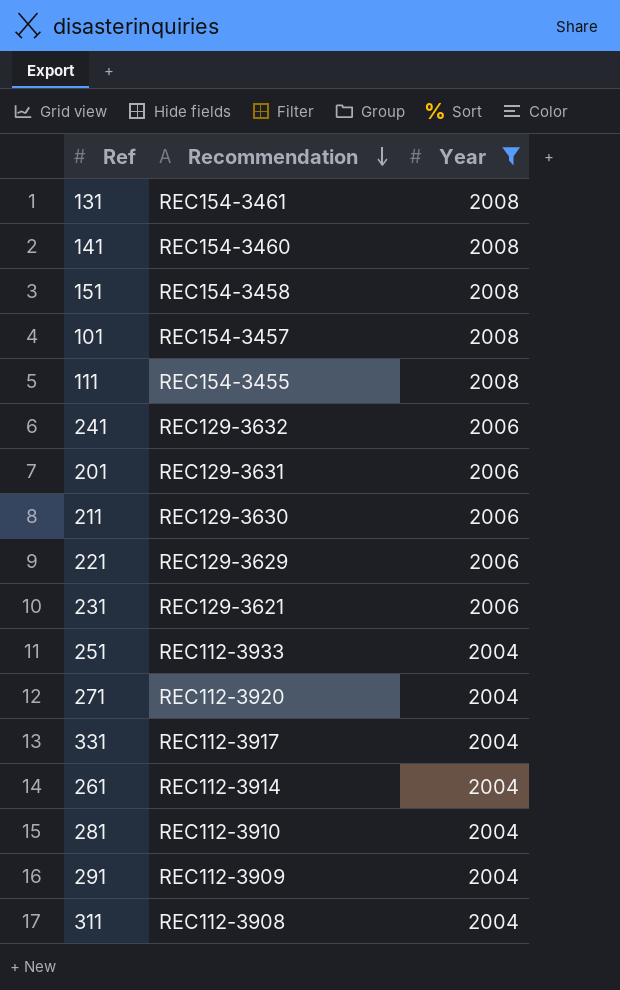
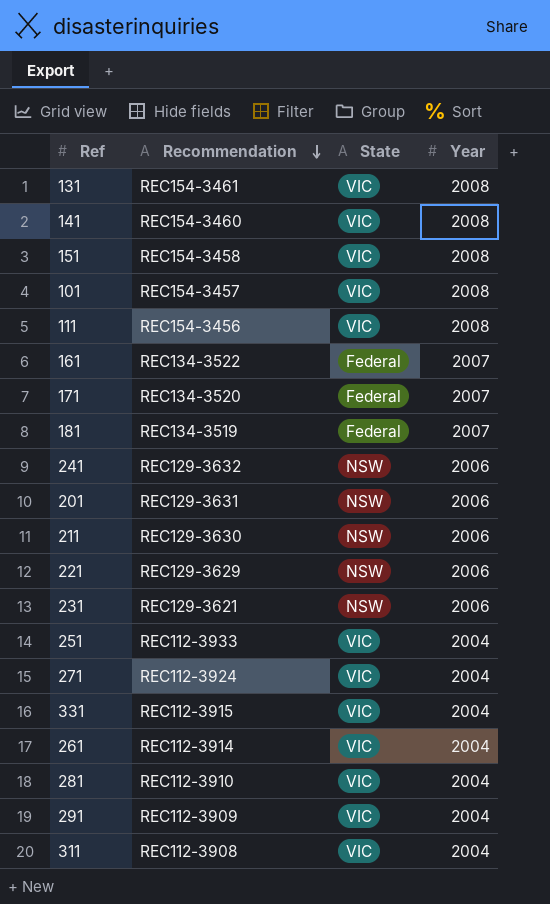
filter: Year != 2007 -> none
column State | position: none -> 3
111 | Recommendation: REC154-3455 -> REC154-3456
271 | Recommendation: REC112-3920 -> REC112-3924
331 | Recommendation: REC112-3917 -> REC112-3915

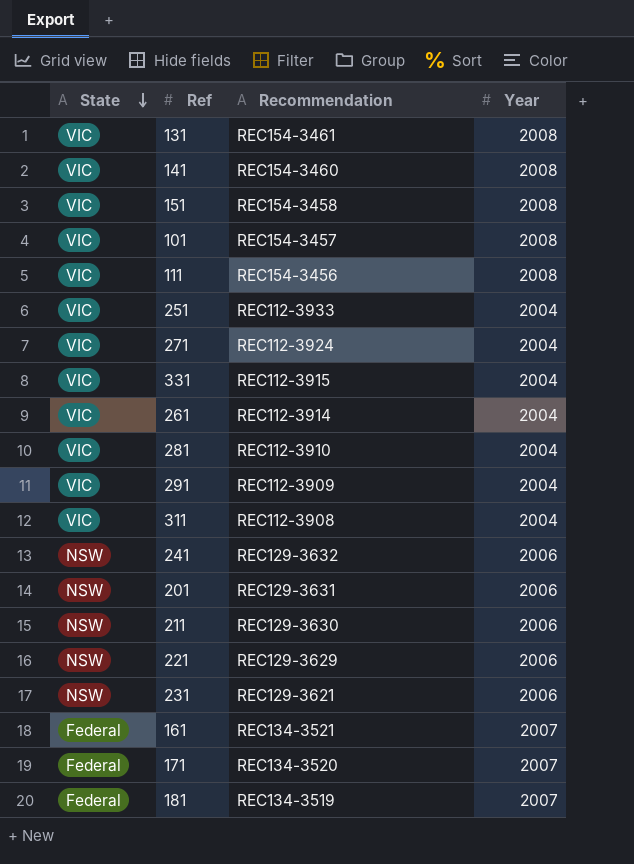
row order: Recommendation descending -> State descending
column State | position: 3 -> 1
161 | Recommendation: REC134-3522 -> REC134-3521

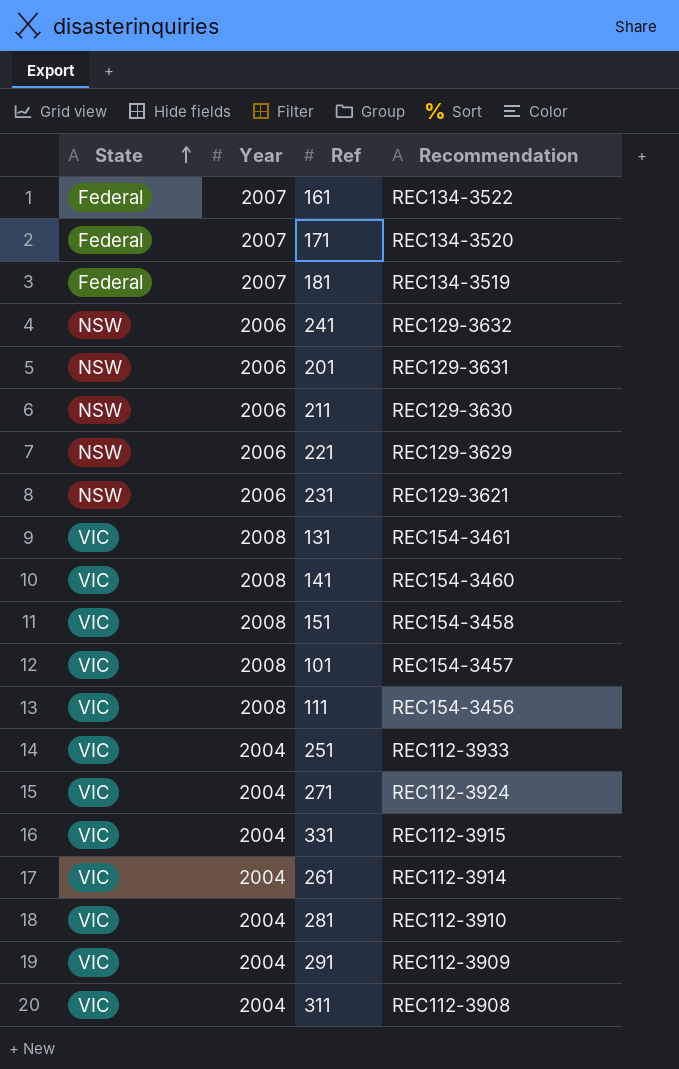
row order: State descending -> State ascending
column Year | position: 4 -> 2
161 | Recommendation: REC134-3521 -> REC134-3522

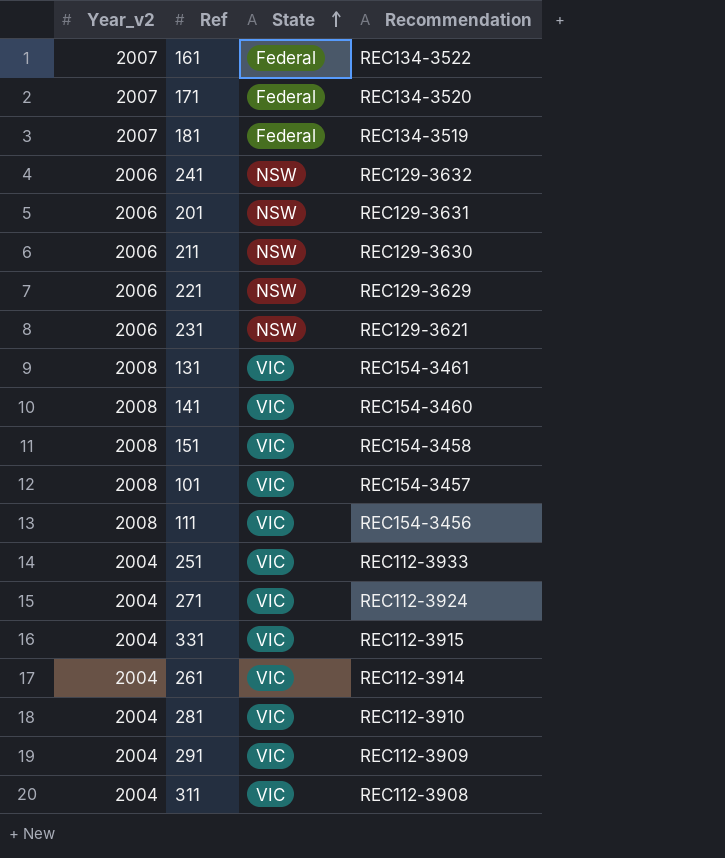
column name: Year -> Year_v2
column State | position: 1 -> 3

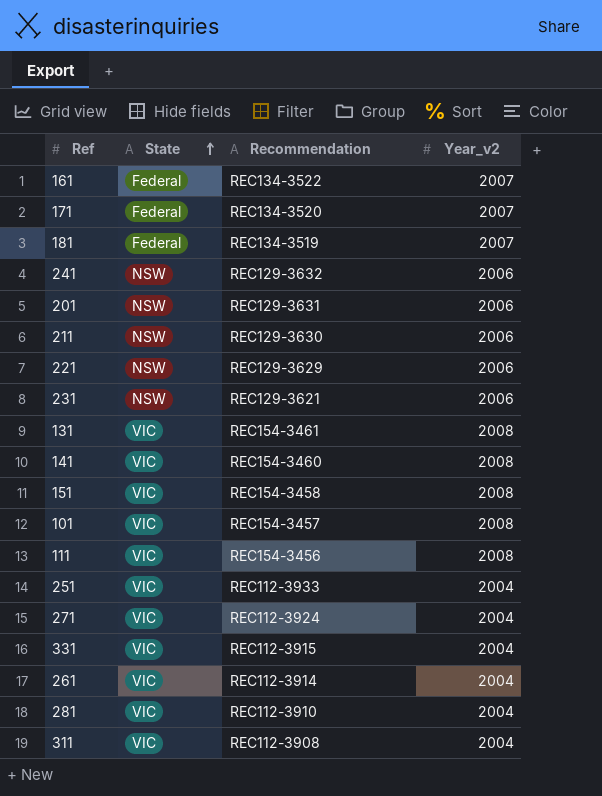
column Year_v2 | position: 1 -> 4
row 291: 2004 | VIC | REC112-3909 -> none

